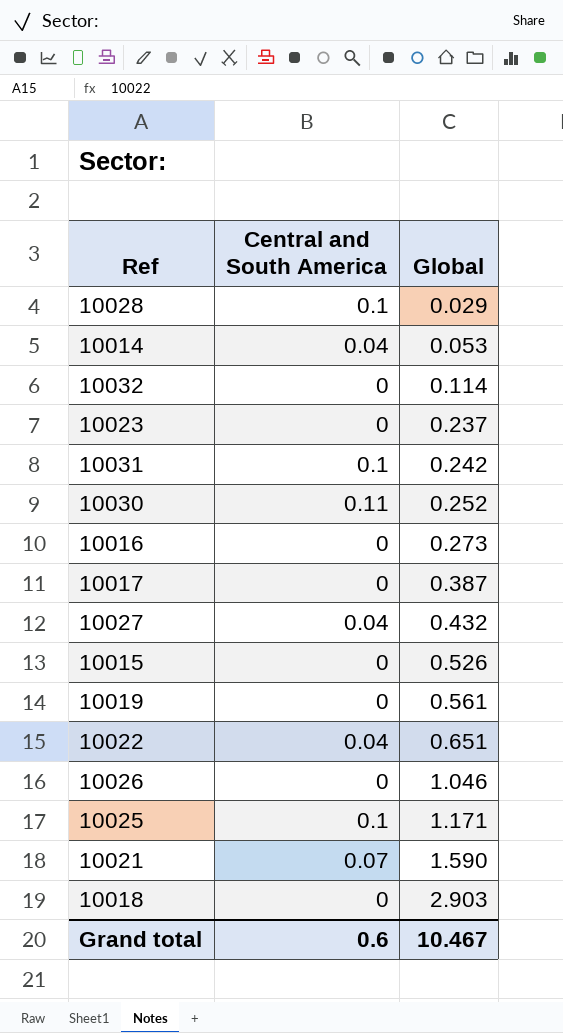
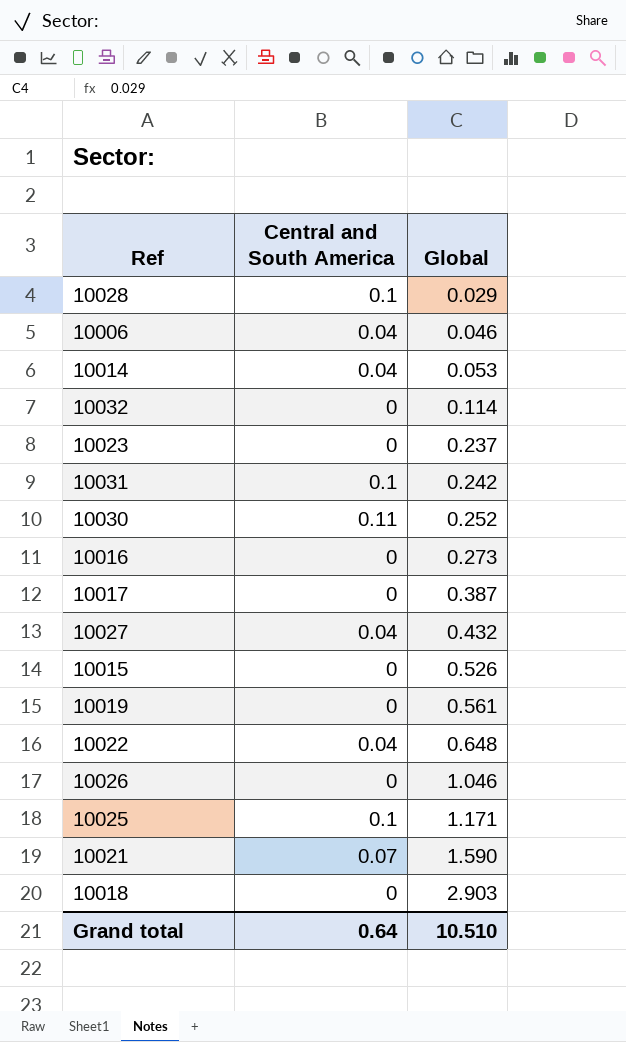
row 10006: none -> 0.04 | 0.046
10022 | Global: 0.651 -> 0.648
Grand total | Central and South America: 0.6 -> 0.64
Grand total | Global: 10.467 -> 10.510

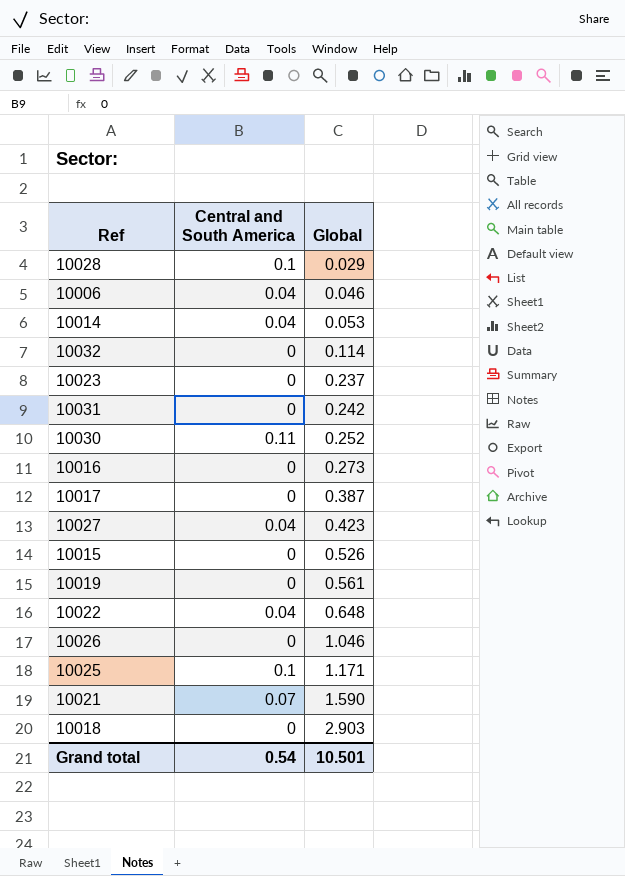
10031 | Central and South America: 0.1 -> 0
10027 | Global: 0.432 -> 0.423
Grand total | Central and South America: 0.64 -> 0.54
Grand total | Global: 10.510 -> 10.501

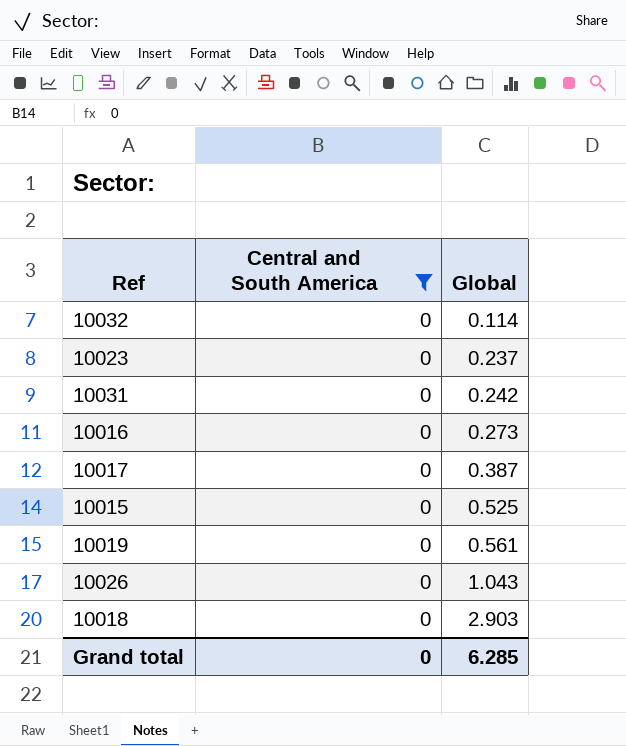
filter: none -> Central and South America = 0
10015 | Global: 0.526 -> 0.525
10026 | Global: 1.046 -> 1.043
Grand total | Central and South America: 0.54 -> 0
Grand total | Global: 10.501 -> 6.285

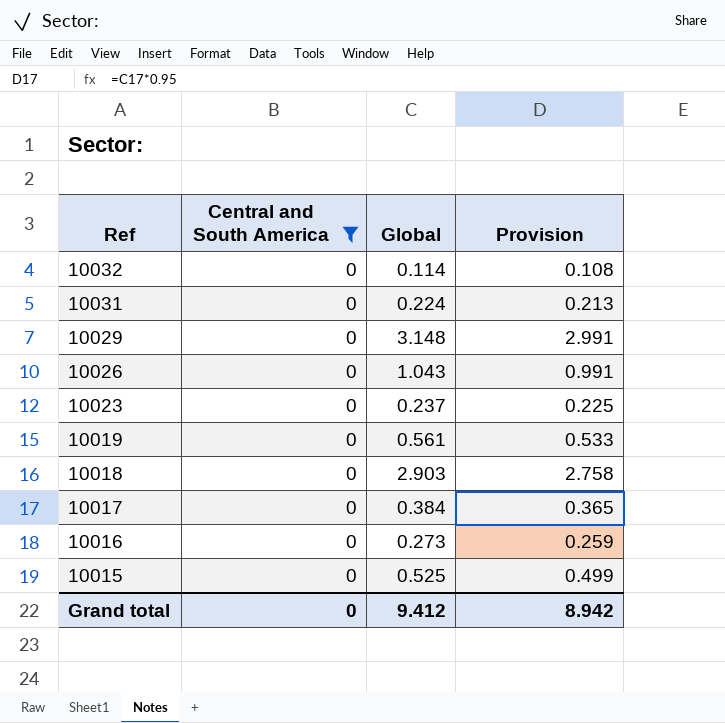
row order: Global ascending -> Ref descending
column Provision | formula: none -> [Global] * 0.95
10031 | Global: 0.242 -> 0.224
row 10029: none -> 0 | 3.148 | 2.991
10017 | Global: 0.387 -> 0.384
Grand total | Global: 6.285 -> 9.412

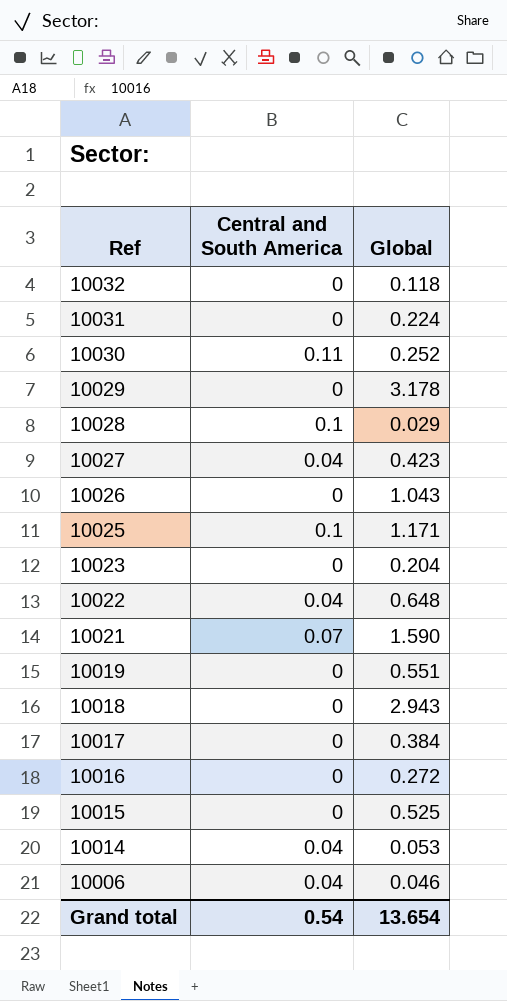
filter: Central and South America = 0 -> none
column Provision | formula: [Global] * 0.95 -> none
10032 | Global: 0.114 -> 0.118
10029 | Global: 3.148 -> 3.178
10023 | Global: 0.237 -> 0.204
10019 | Global: 0.561 -> 0.551
10018 | Global: 2.903 -> 2.943
10016 | Global: 0.273 -> 0.272
Grand total | Central and South America: 0 -> 0.54
Grand total | Global: 9.412 -> 13.654

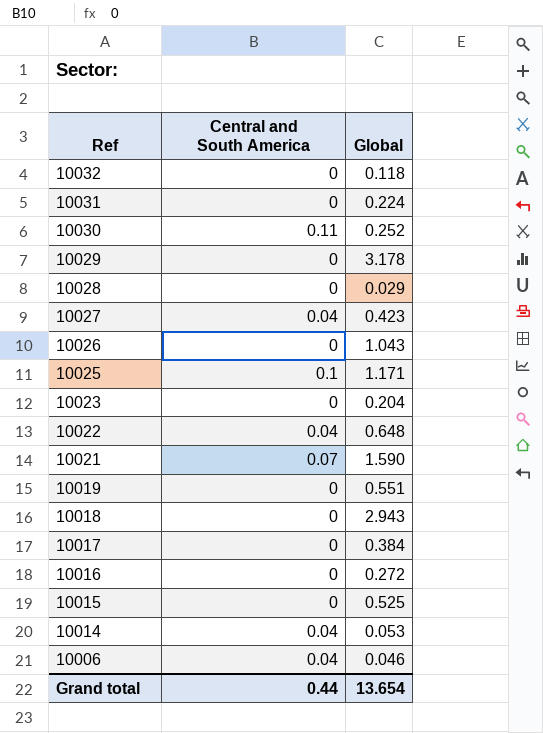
10028 | Central and South America: 0.1 -> 0
Grand total | Central and South America: 0.54 -> 0.44

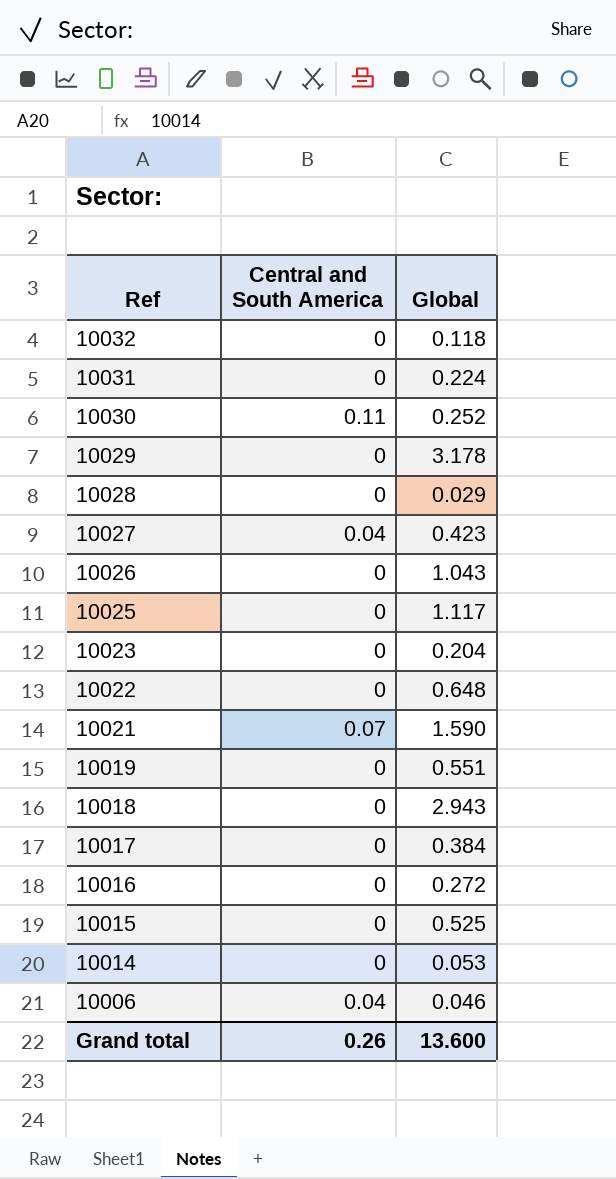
10025 | Central and South America: 0.1 -> 0
10025 | Global: 1.171 -> 1.117
10022 | Central and South America: 0.04 -> 0
10014 | Central and South America: 0.04 -> 0
Grand total | Central and South America: 0.44 -> 0.26
Grand total | Global: 13.654 -> 13.600

